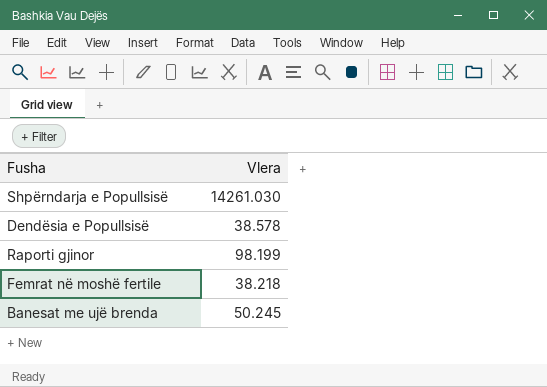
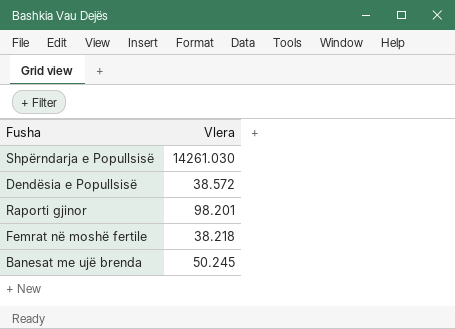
Dendësia e Popullsisë | Vlera: 38.578 -> 38.572
Raporti gjinor | Vlera: 98.199 -> 98.201

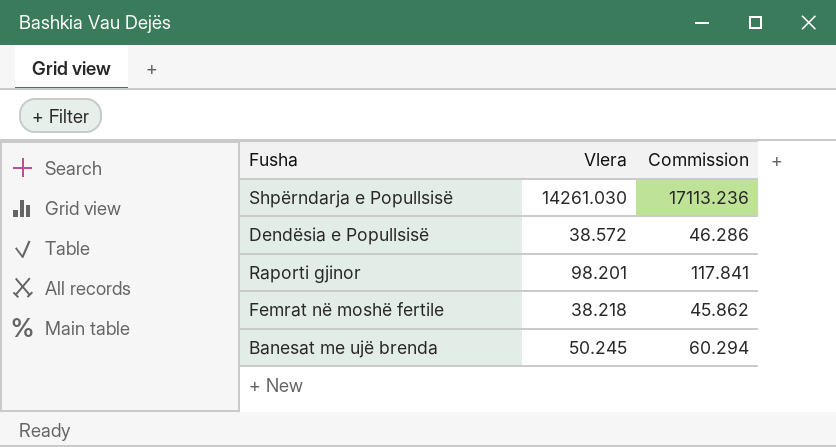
column Commission | formula: none -> [Vlera] * 1.2

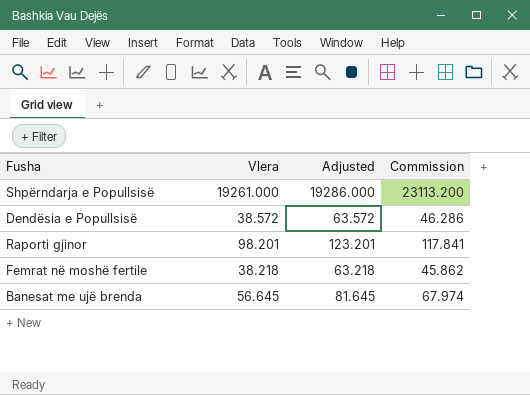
column Adjusted | formula: none -> [Vlera] + 25
Shpërndarja e Popullsisë | Vlera: 14261.030 -> 19261.000
Shpërndarja e Popullsisë | Commission: 17113.236 -> 23113.200
Banesat me ujë brenda | Vlera: 50.245 -> 56.645
Banesat me ujë brenda | Commission: 60.294 -> 67.974

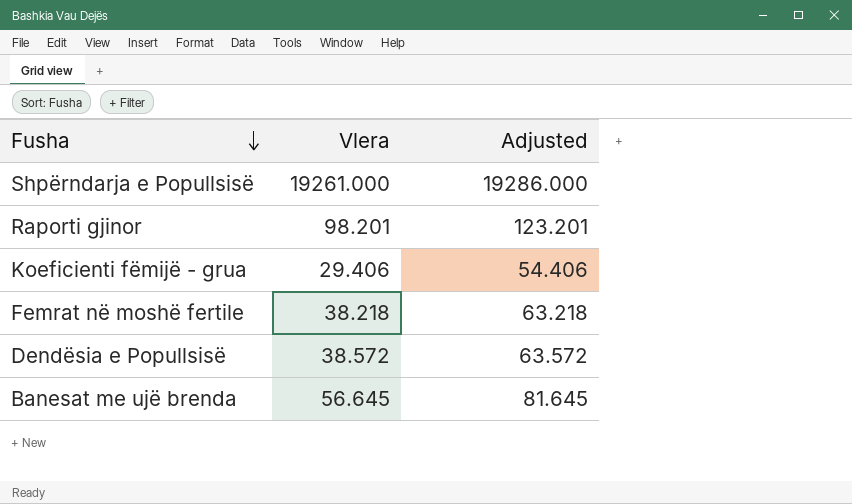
row order: none -> Fusha descending
column Commission | formula: [Vlera] * 1.2 -> none
row Koeficienti fëmijë - grua: none -> 29.406 | 54.406

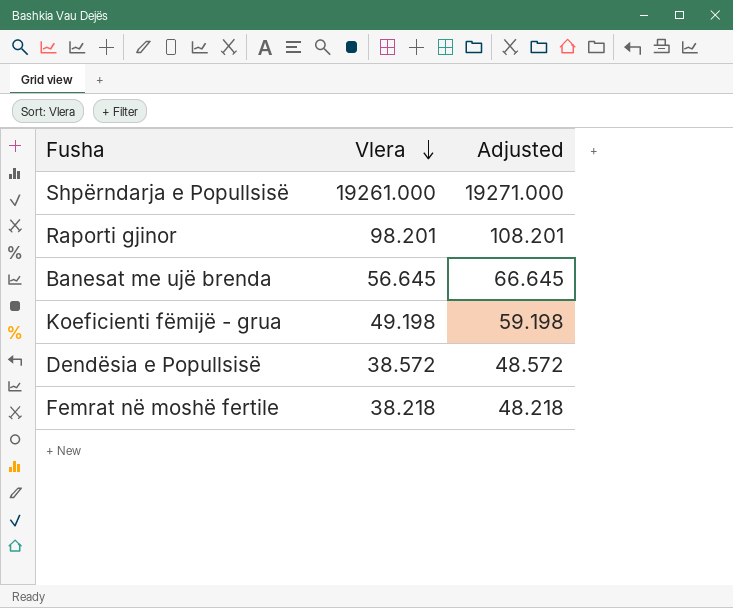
row order: Fusha descending -> Vlera descending
column Adjusted | formula: [Vlera] + 25 -> [Vlera] + 10
Koeficienti fëmijë - grua | Vlera: 29.406 -> 49.198

